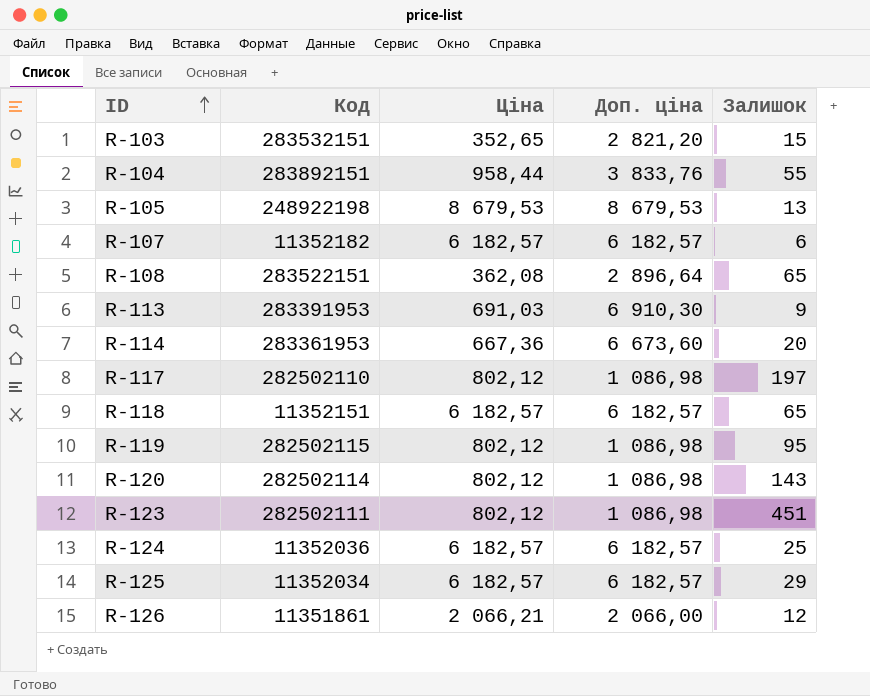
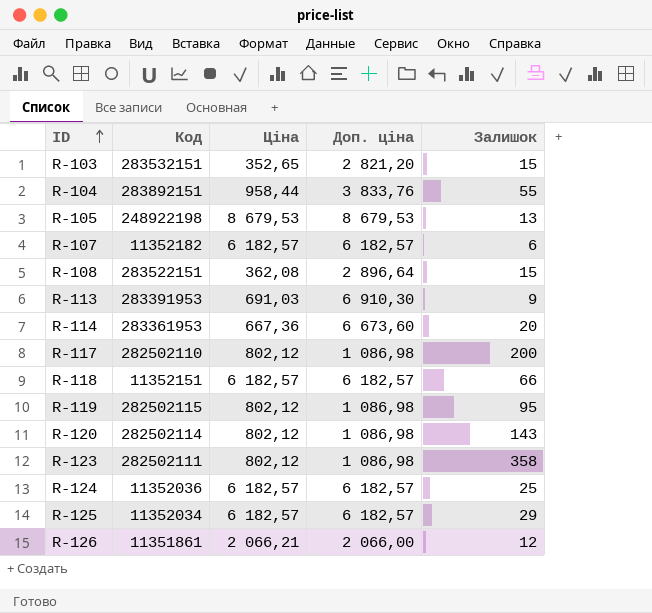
R-108 | Залишок: 65 -> 15
R-117 | Залишок: 197 -> 200
R-118 | Залишок: 65 -> 66
R-123 | Залишок: 451 -> 358

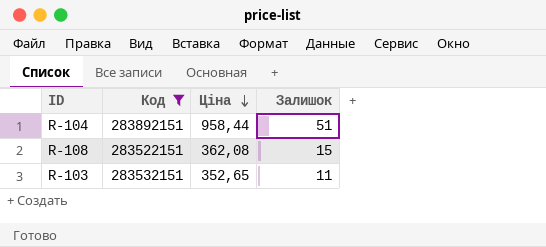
filter: none -> Код >= 283522151
row order: ID ascending -> Ціна descending
column Доп. ціна | position: 4 -> none
R-104 | Залишок: 55 -> 51
R-103 | Залишок: 15 -> 11

